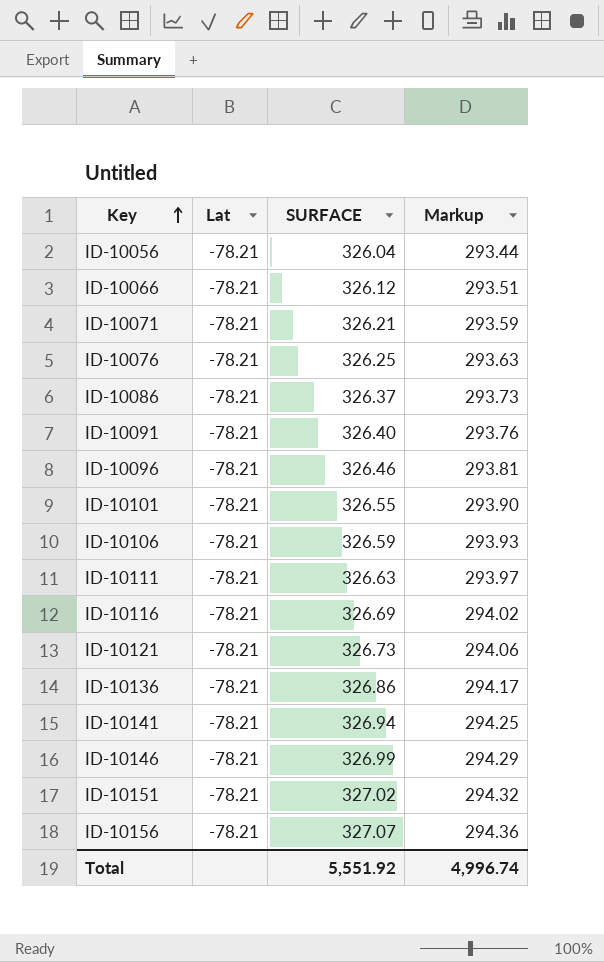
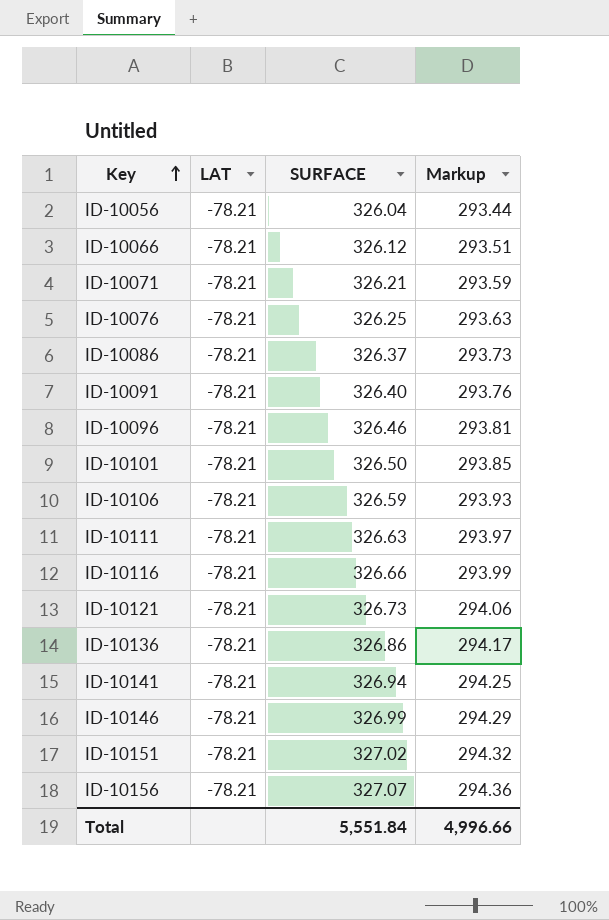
column name: Lat -> LAT
ID-10101 | SURFACE: 326.55 -> 326.50
ID-10101 | Markup: 293.90 -> 293.85
ID-10116 | SURFACE: 326.69 -> 326.66
ID-10116 | Markup: 294.02 -> 293.99
Total | SURFACE: 5,551.92 -> 5,551.84
Total | Markup: 4,996.74 -> 4,996.66

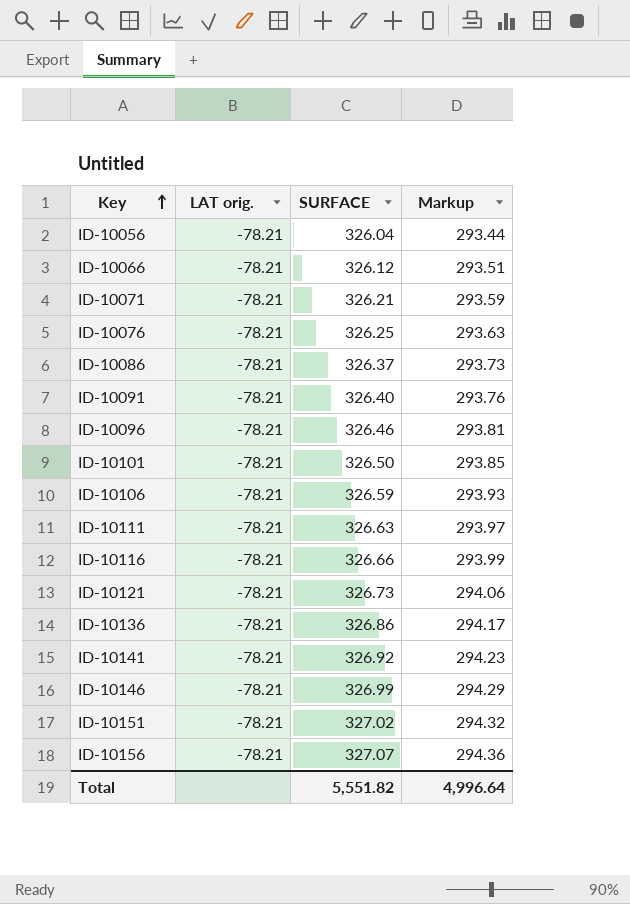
column name: LAT -> LAT orig.
ID-10141 | SURFACE: 326.94 -> 326.92
ID-10141 | Markup: 294.25 -> 294.23
Total | SURFACE: 5,551.84 -> 5,551.82
Total | Markup: 4,996.66 -> 4,996.64

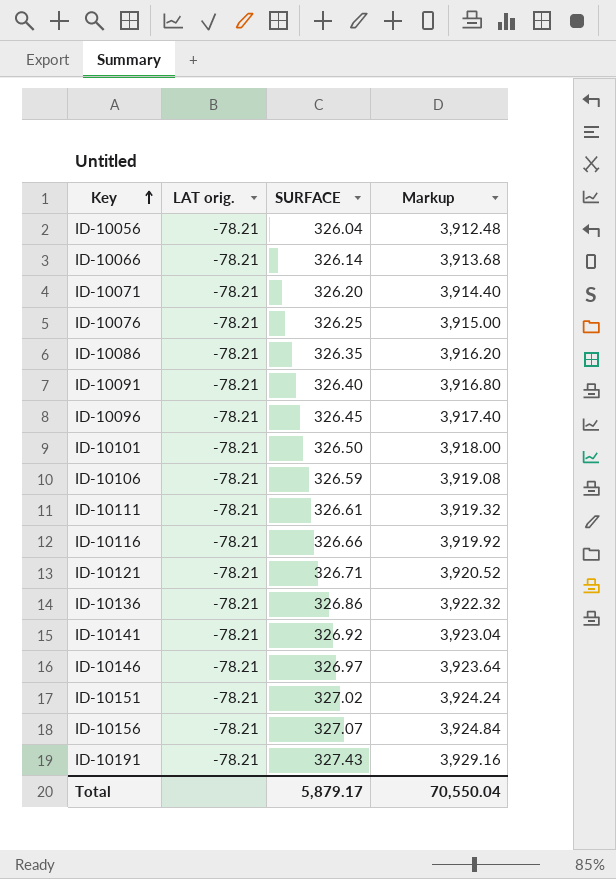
column Markup | formula: [SURFACE] * 0.9 -> [SURFACE] * 12
ID-10066 | SURFACE: 326.12 -> 326.14
ID-10071 | SURFACE: 326.21 -> 326.20
ID-10086 | SURFACE: 326.37 -> 326.35
ID-10096 | SURFACE: 326.46 -> 326.45
ID-10111 | SURFACE: 326.63 -> 326.61
ID-10121 | SURFACE: 326.73 -> 326.71
ID-10146 | SURFACE: 326.99 -> 326.97
row ID-10191: none -> -78.21 | 327.43 | 3,929.16
Total | SURFACE: 5,551.82 -> 5,879.17
Total | Markup: 4,996.64 -> 70,550.04

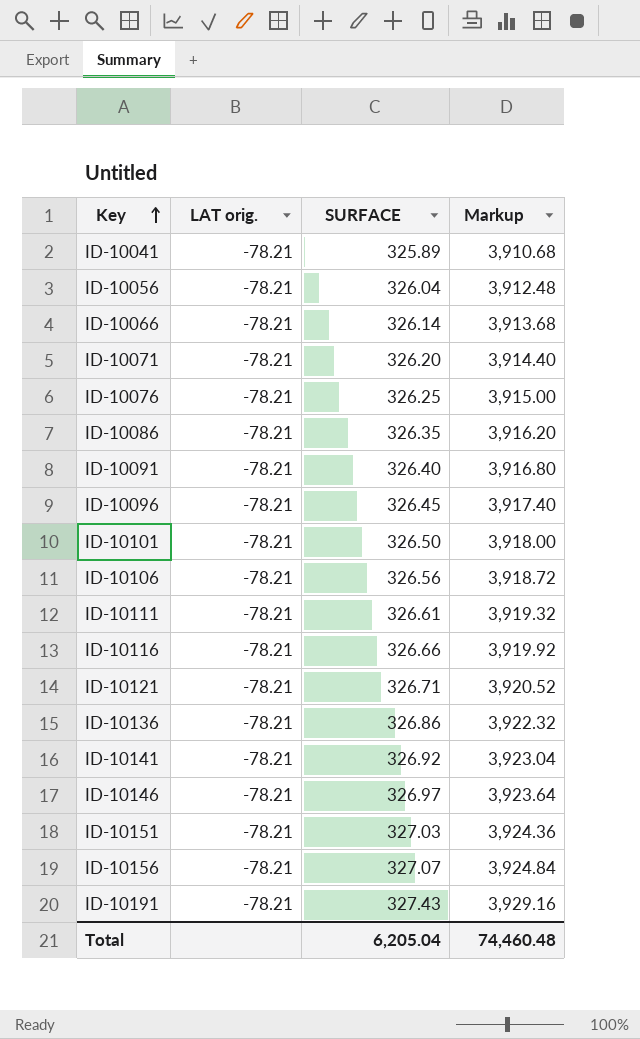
row ID-10041: none -> -78.21 | 325.89 | 3,910.68
ID-10106 | SURFACE: 326.59 -> 326.56
ID-10106 | Markup: 3,919.08 -> 3,918.72
ID-10151 | SURFACE: 327.02 -> 327.03
ID-10151 | Markup: 3,924.24 -> 3,924.36
Total | SURFACE: 5,879.17 -> 6,205.04
Total | Markup: 70,550.04 -> 74,460.48

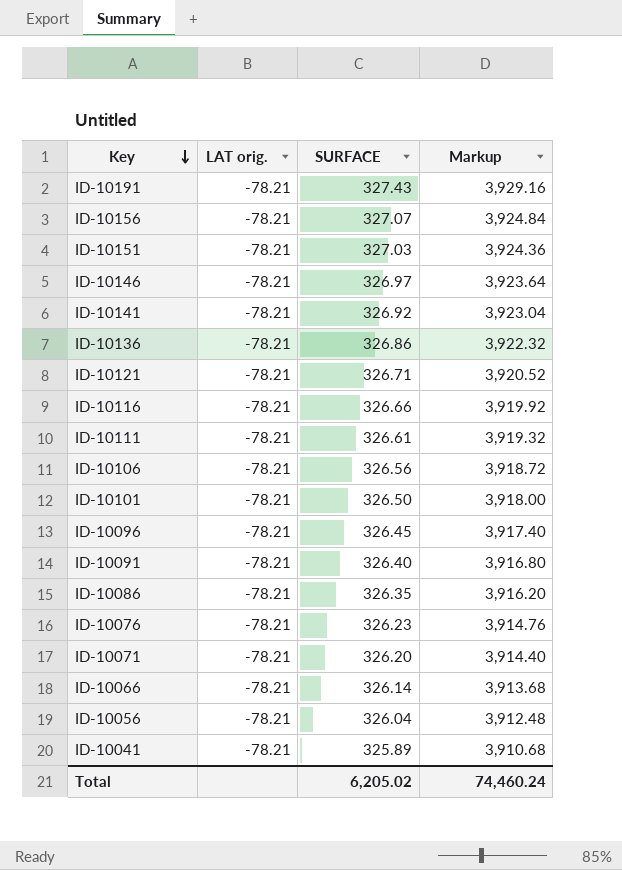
row order: Key ascending -> Key descending
ID-10076 | SURFACE: 326.25 -> 326.23
ID-10076 | Markup: 3,915.00 -> 3,914.76
Total | SURFACE: 6,205.04 -> 6,205.02
Total | Markup: 74,460.48 -> 74,460.24

